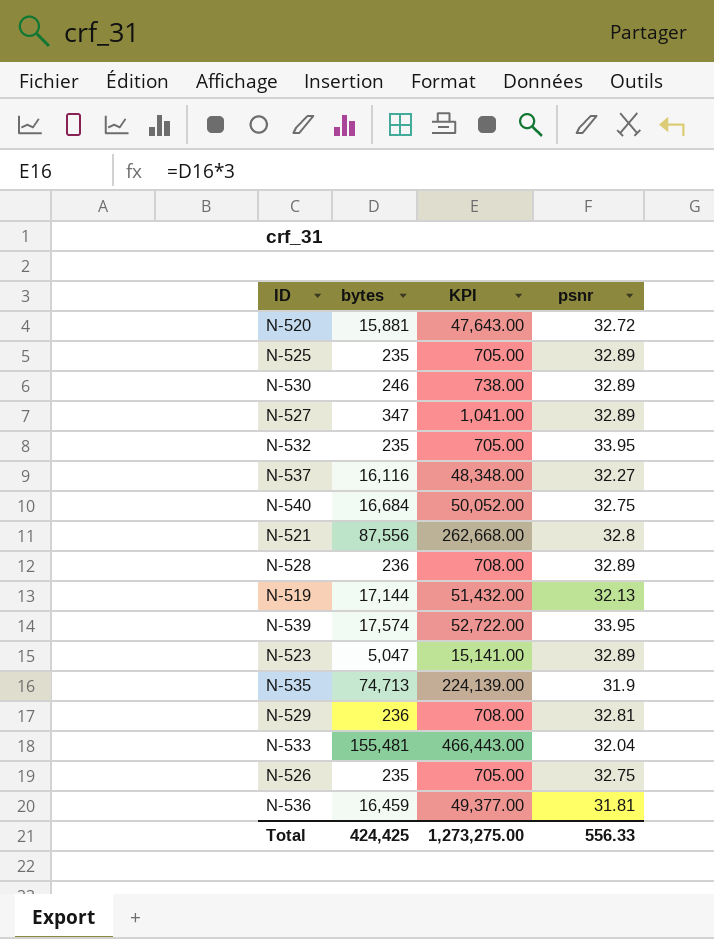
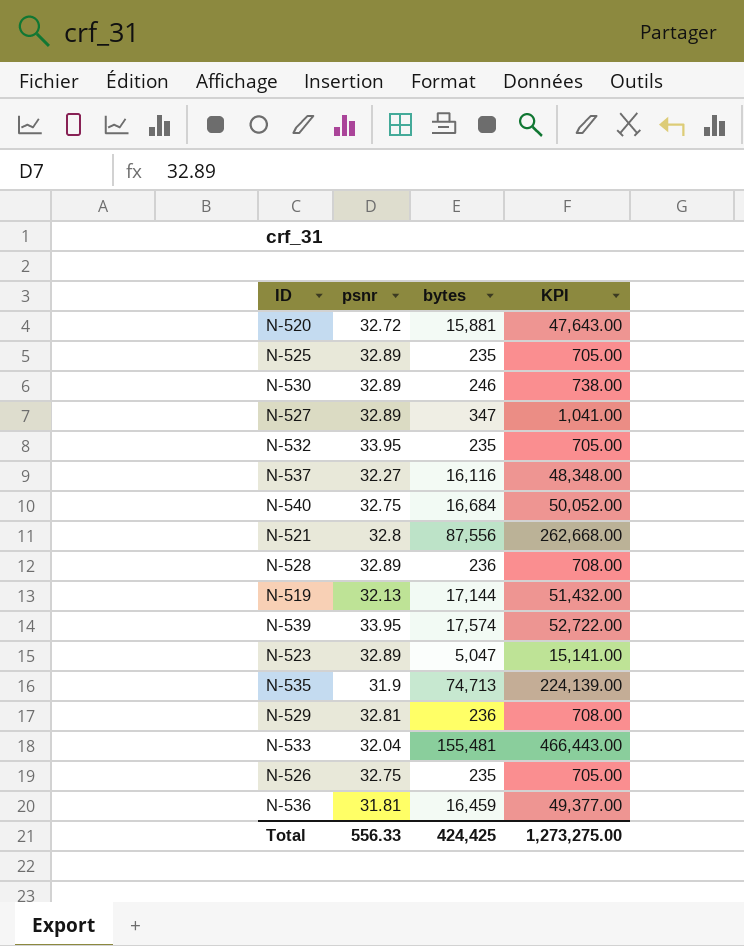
column psnr | position: 4 -> 2

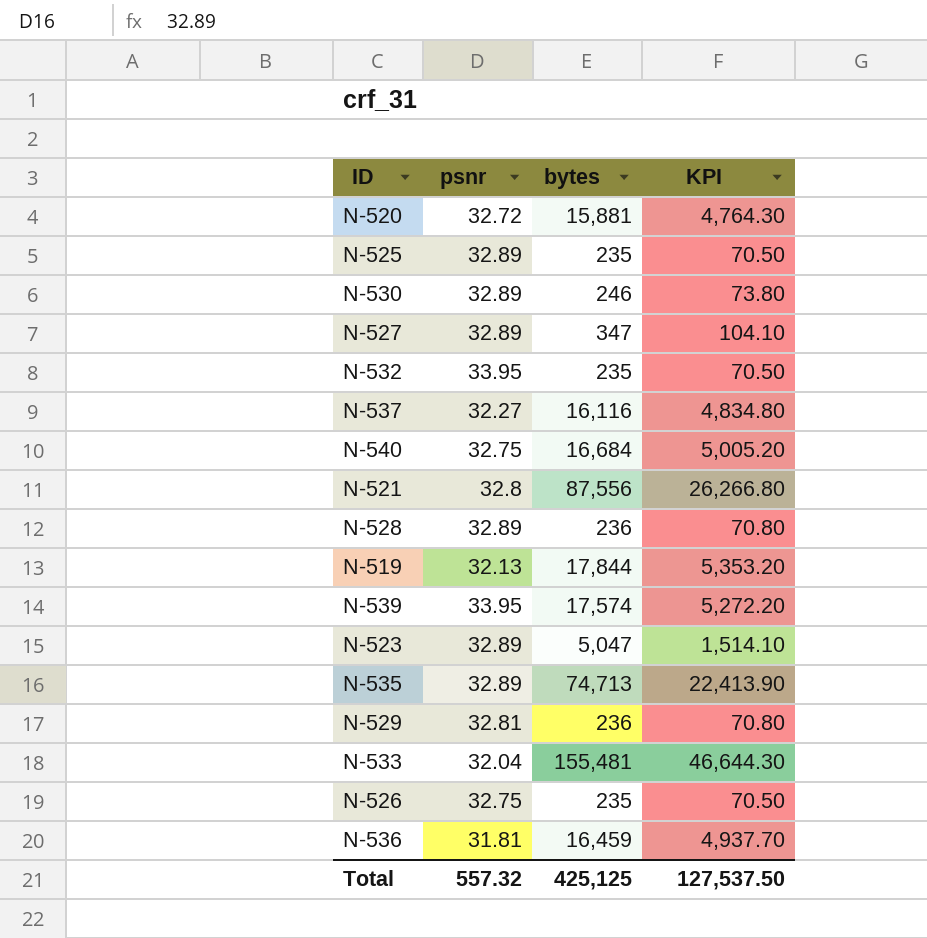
column KPI | formula: [bytes] * 3 -> [bytes] * 0.3
N-519 | bytes: 17,144 -> 17,844
N-535 | psnr: 31.9 -> 32.89
Total | psnr: 556.33 -> 557.32
Total | bytes: 424,425 -> 425,125
Total | KPI: 1,273,275.00 -> 127,537.50

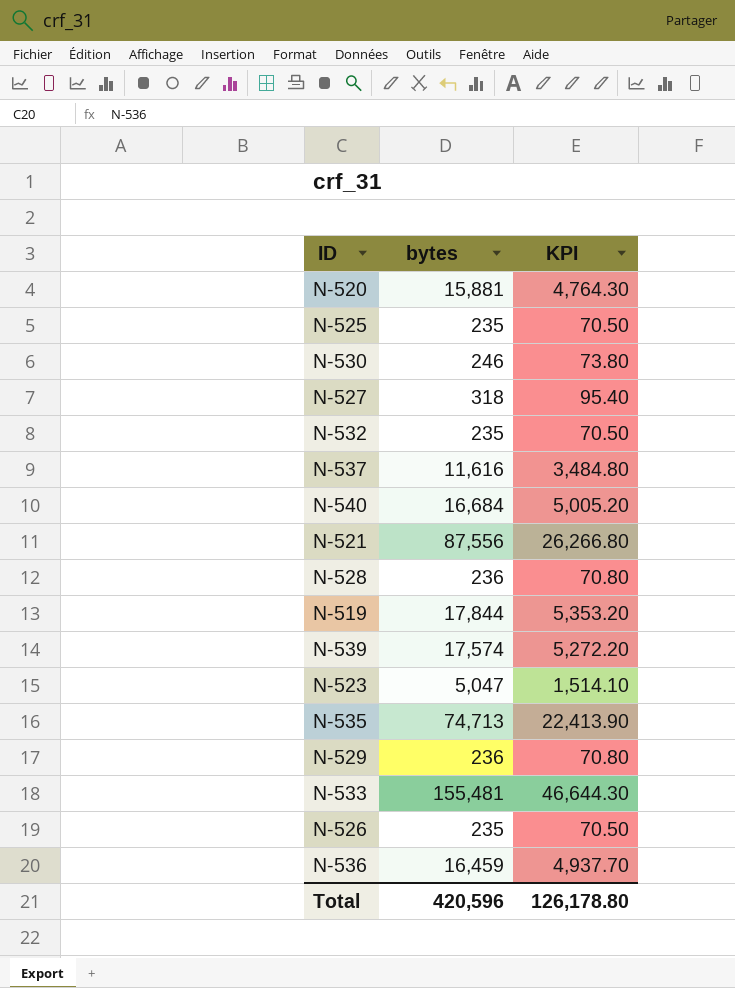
column psnr | position: 2 -> none
N-527 | bytes: 347 -> 318
N-527 | KPI: 104.10 -> 95.40
N-537 | bytes: 16,116 -> 11,616
N-537 | KPI: 4,834.80 -> 3,484.80
Total | bytes: 425,125 -> 420,596
Total | KPI: 127,537.50 -> 126,178.80

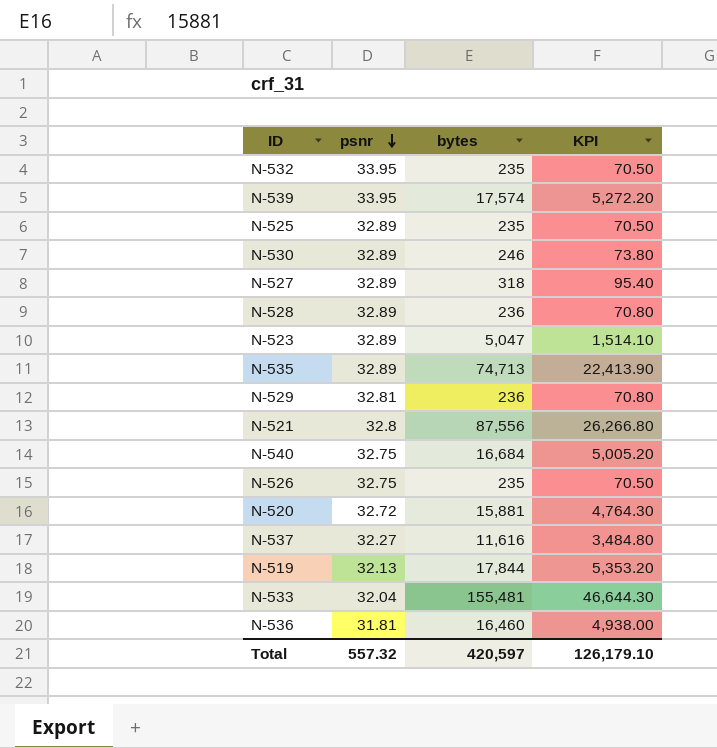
row order: none -> psnr descending
column psnr | position: none -> 2
N-536 | bytes: 16,459 -> 16,460
N-536 | KPI: 4,937.70 -> 4,938.00
Total | bytes: 420,596 -> 420,597
Total | KPI: 126,178.80 -> 126,179.10

